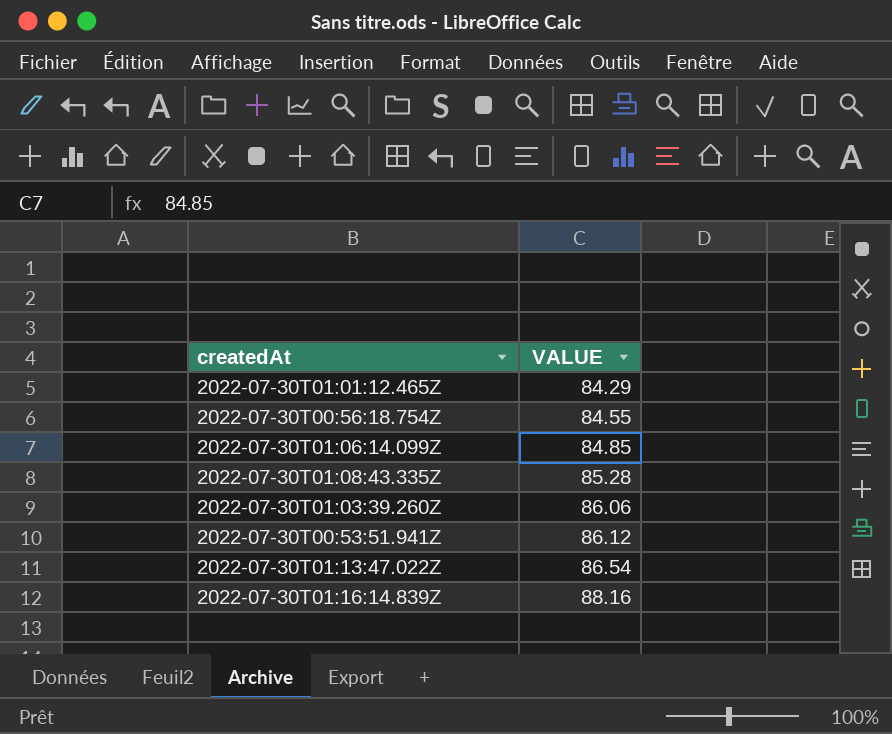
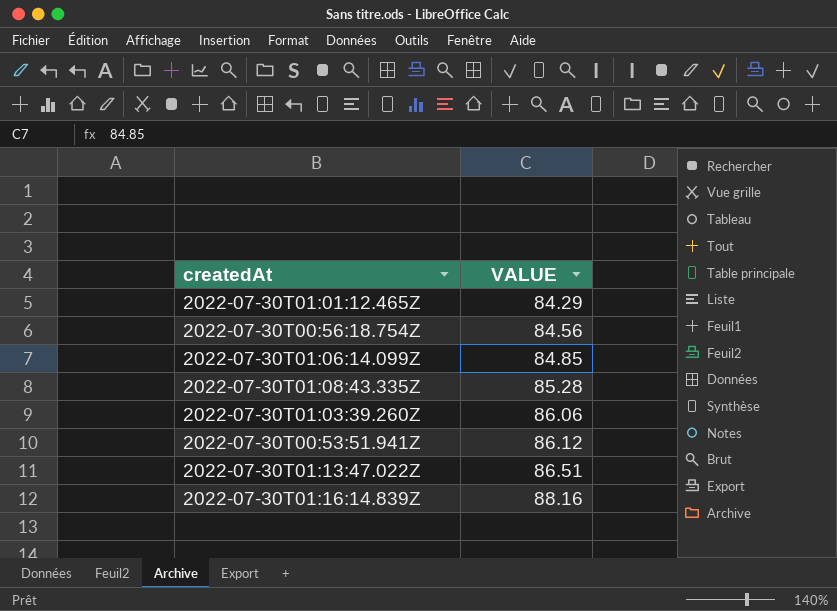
2022-07-30T00:56:18.754Z | VALUE: 84.55 -> 84.56
2022-07-30T01:13:47.022Z | VALUE: 86.54 -> 86.51

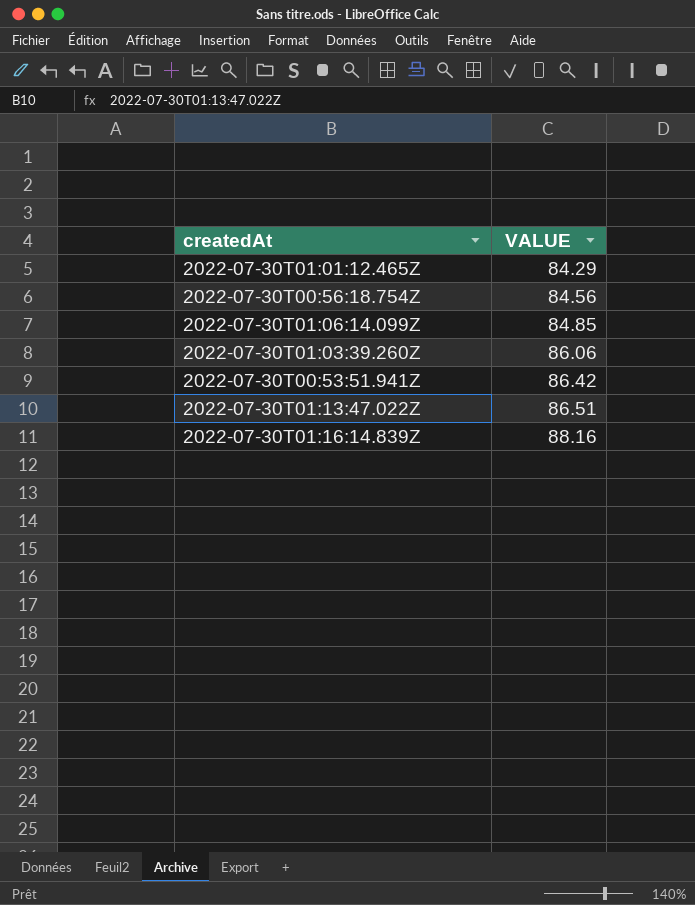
row 2022-07-30T01:08:43.335Z: 85.28 -> none
2022-07-30T00:53:51.941Z | VALUE: 86.12 -> 86.42

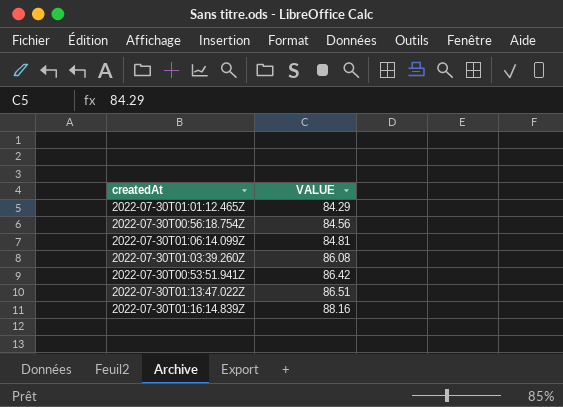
2022-07-30T01:06:14.099Z | VALUE: 84.85 -> 84.81
2022-07-30T01:03:39.260Z | VALUE: 86.06 -> 86.08

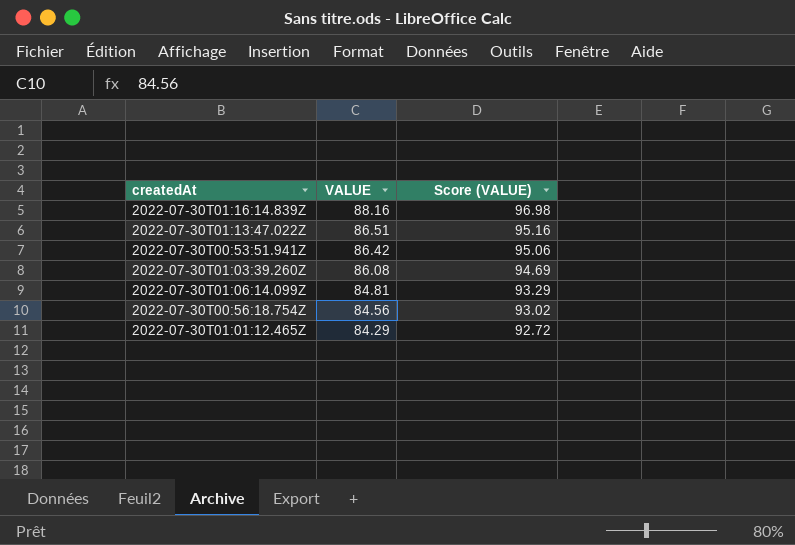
row order: VALUE ascending -> VALUE descending
column Score (VALUE) | formula: none -> [VALUE] * 1.1

